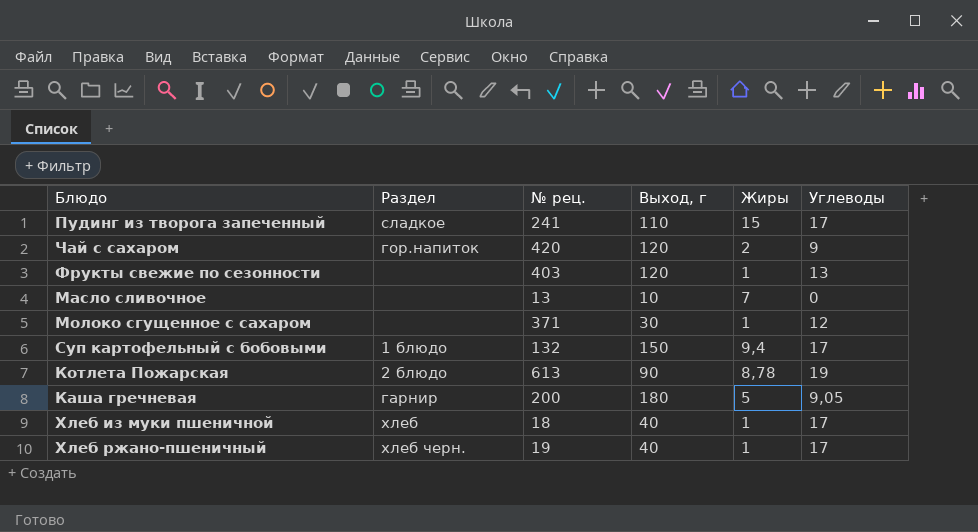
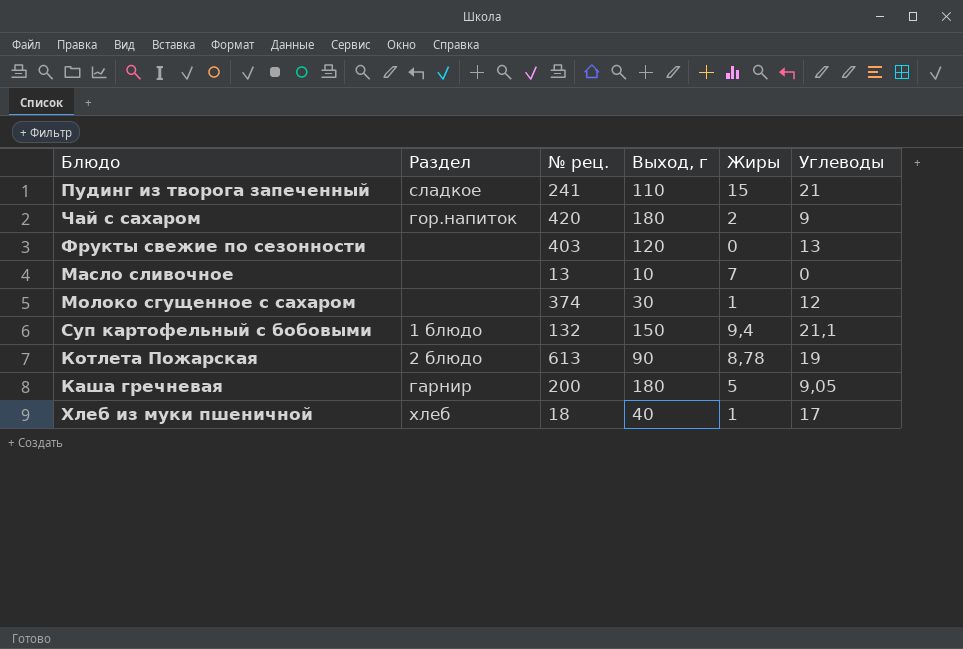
row Хлеб ржано-пшеничный: хлеб черн. | 19 | 40 | 1 | 17 -> none
Пудинг из творога запеченный | Углеводы: 17 -> 21
Чай с сахаром | Выход, г: 120 -> 180
Фрукты свежие по сезонности | Жиры: 1 -> 0
Молоко сгущенное с сахаром | № рец.: 371 -> 374
Суп картофельный с бобовыми | Углеводы: 17 -> 21,1

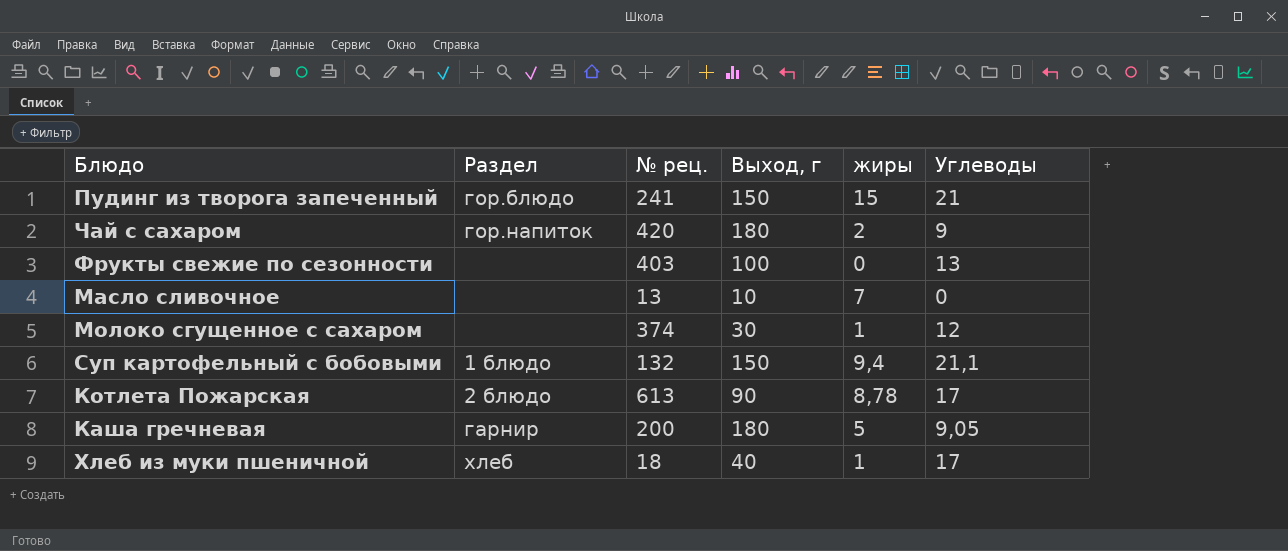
column name: Жиры -> жиры
Пудинг из творога запеченный | Раздел: сладкое -> гор.блюдо
Пудинг из творога запеченный | Выход, г: 110 -> 150
Фрукты свежие по сезонности | Выход, г: 120 -> 100
Котлета Пожарская | Углеводы: 19 -> 17

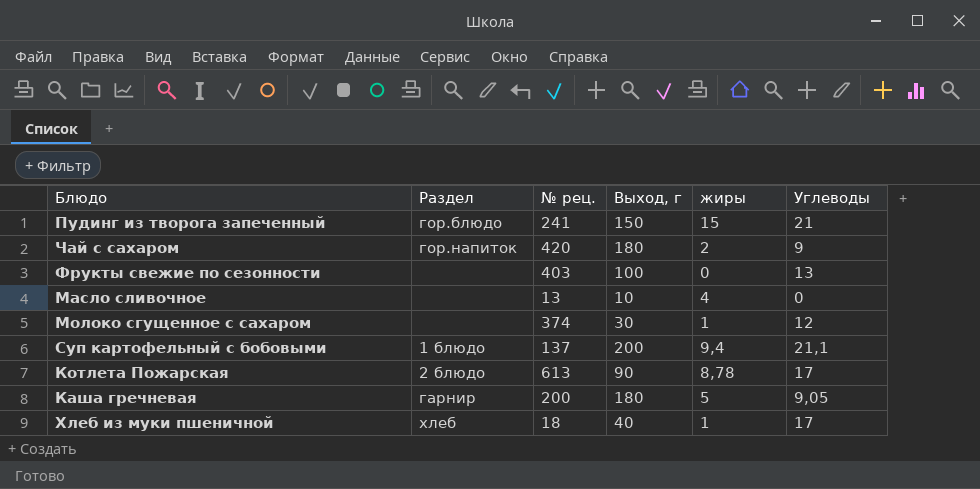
Масло сливочное | жиры: 7 -> 4
Суп картофельный с бобовыми | № рец.: 132 -> 137
Суп картофельный с бобовыми | Выход, г: 150 -> 200

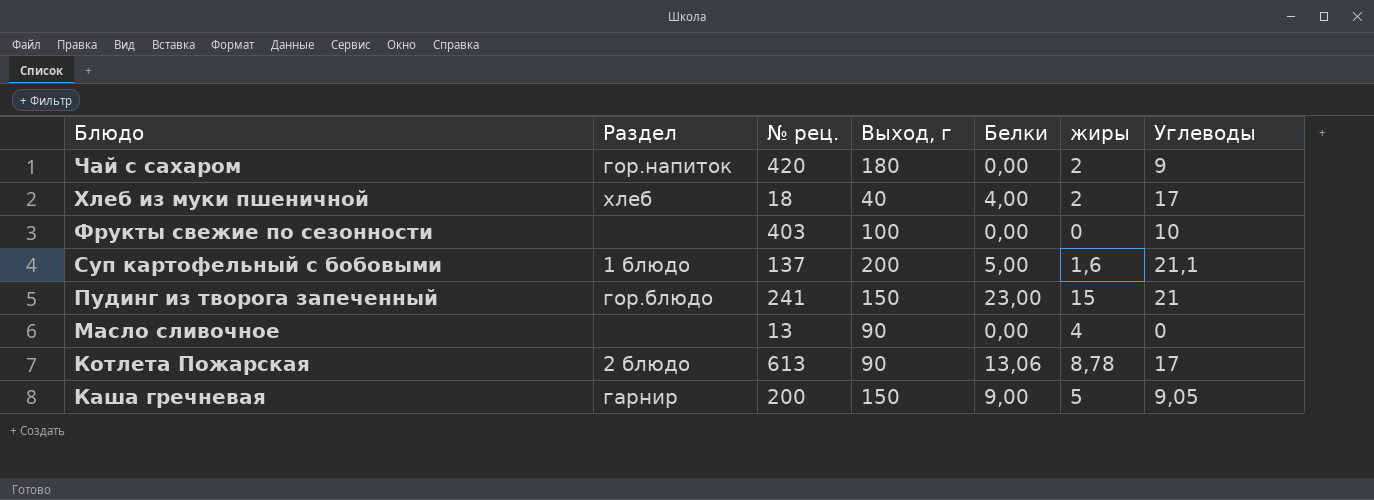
row order: none -> Блюдо descending
column Белки | position: none -> 5
row Молоко сгущенное с сахаром: none | 374 | 30 | 1 | 12 -> none
Хлеб из муки пшеничной | жиры: 1 -> 2
Фрукты свежие по сезонности | Углеводы: 13 -> 10
Суп картофельный с бобовыми | жиры: 9,4 -> 1,6
Масло сливочное | Выход, г: 10 -> 90
Каша гречневая | Выход, г: 180 -> 150

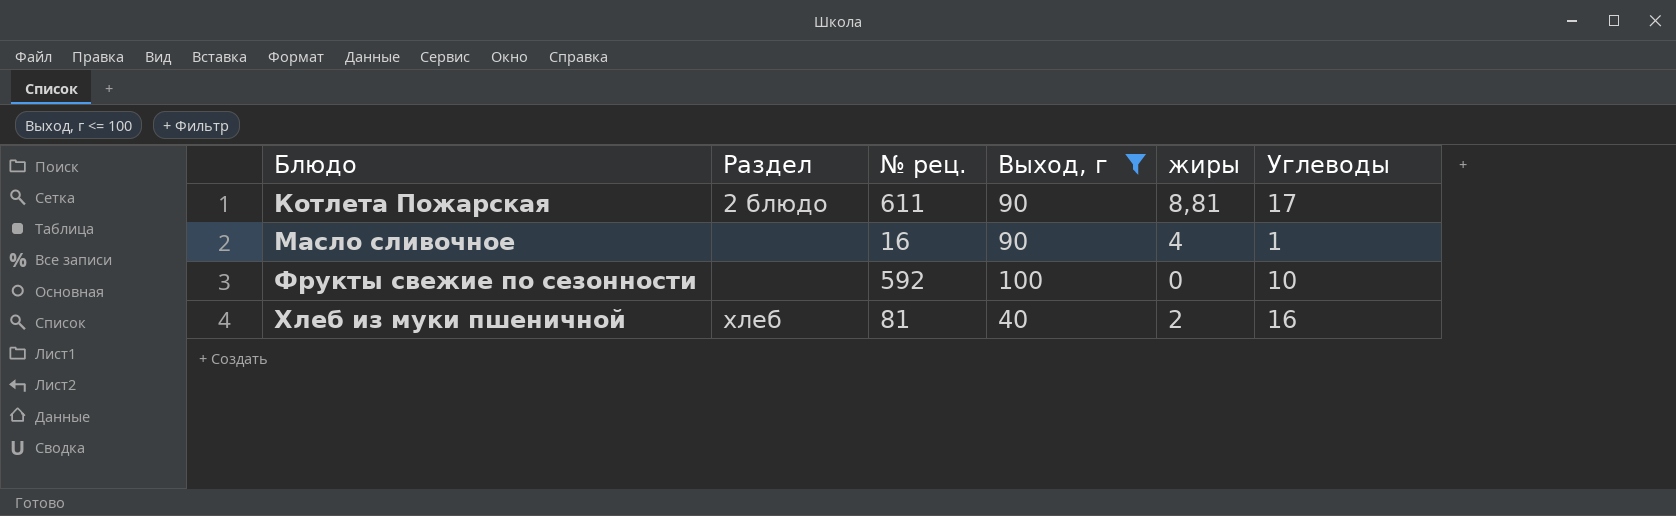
filter: none -> Выход, г <= 100
row order: Блюдо descending -> Блюдо ascending
column Белки | position: 5 -> none
Котлета Пожарская | № рец.: 613 -> 611
Котлета Пожарская | жиры: 8,78 -> 8,81
Масло сливочное | № рец.: 13 -> 16
Масло сливочное | Углеводы: 0 -> 1
Фрукты свежие по сезонности | № рец.: 403 -> 592
Хлеб из муки пшеничной | № рец.: 18 -> 81
Хлеб из муки пшеничной | Углеводы: 17 -> 16

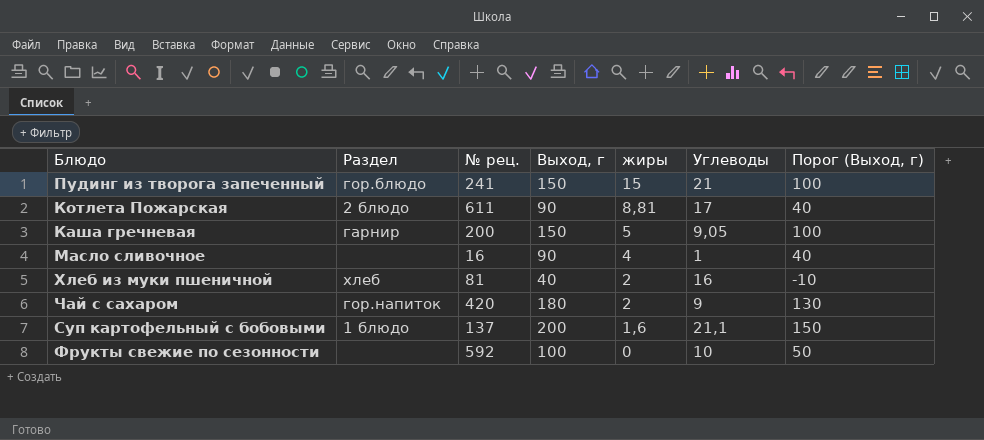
filter: Выход, г <= 100 -> none
row order: Блюдо ascending -> жиры descending
column Порог (Выход, г) | formula: none -> [Выход, г] - 50

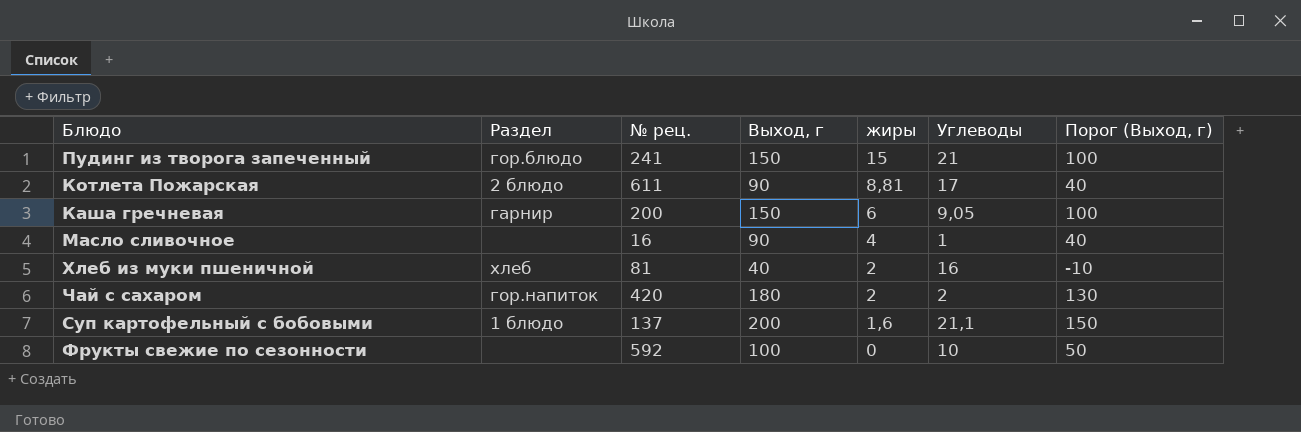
Каша гречневая | жиры: 5 -> 6
Чай с сахаром | Углеводы: 9 -> 2

